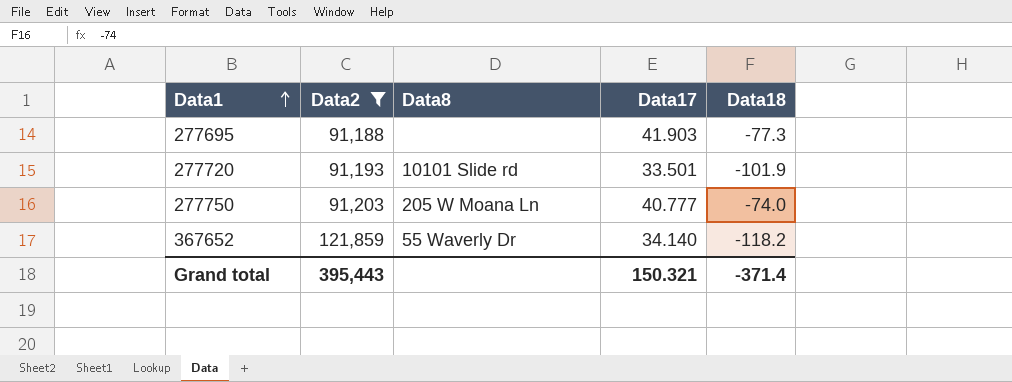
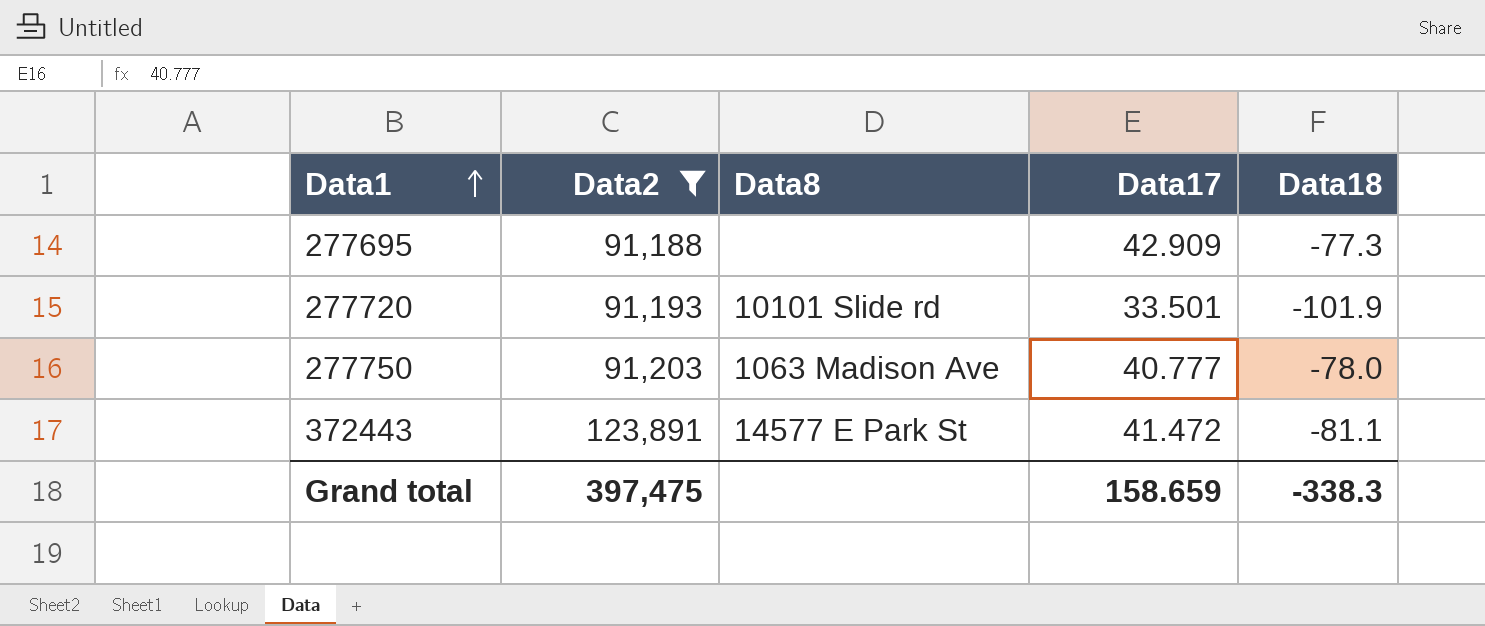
row 367652: 121,859 | 55 Waverly Dr | 34.140 | -118.2 -> none
277695 | Data17: 41.903 -> 42.909
277750 | Data8: 205 W Moana Ln -> 1063 Madison Ave
277750 | Data18: -74.0 -> -78.0
row 372443: none -> 123,891 | 14577 E Park St | 41.472 | -81.1
Grand total | Data2: 395,443 -> 397,475
Grand total | Data17: 150.321 -> 158.659
Grand total | Data18: -371.4 -> -338.3

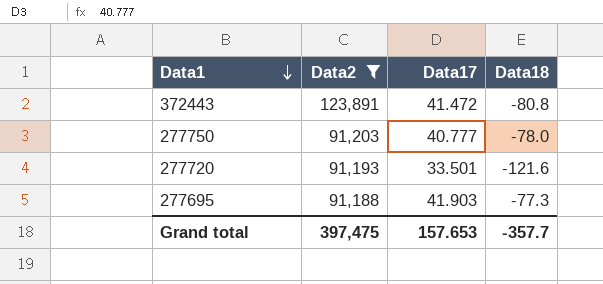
row order: Data1 ascending -> Data1 descending
column Data8 | position: 3 -> none
372443 | Data18: -81.1 -> -80.8
277720 | Data18: -101.9 -> -121.6
277695 | Data17: 42.909 -> 41.903
Grand total | Data17: 158.659 -> 157.653
Grand total | Data18: -338.3 -> -357.7

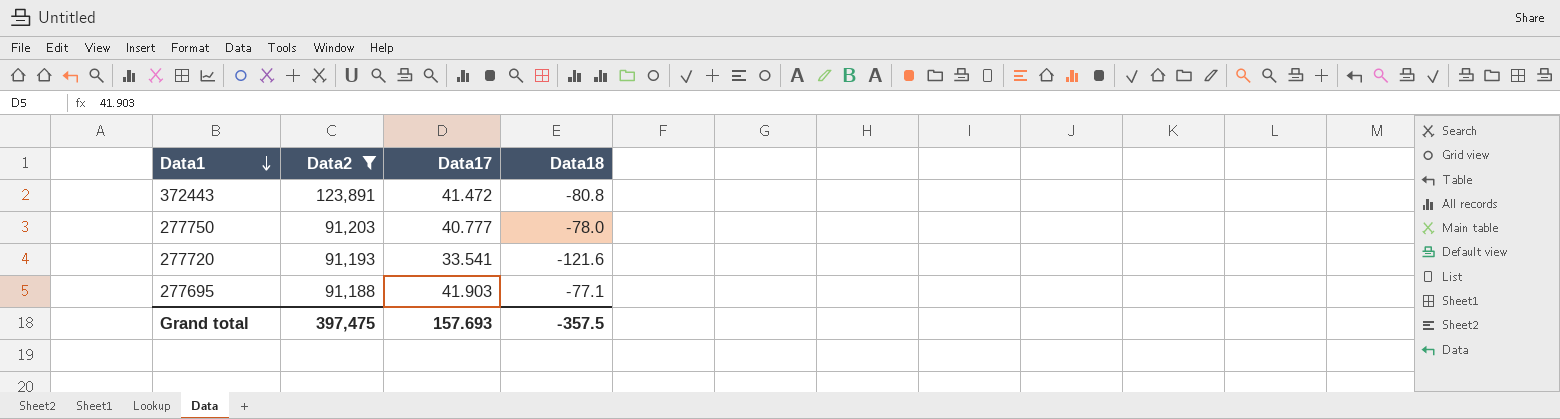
277720 | Data17: 33.501 -> 33.541
277695 | Data18: -77.3 -> -77.1
Grand total | Data17: 157.653 -> 157.693
Grand total | Data18: -357.7 -> -357.5

